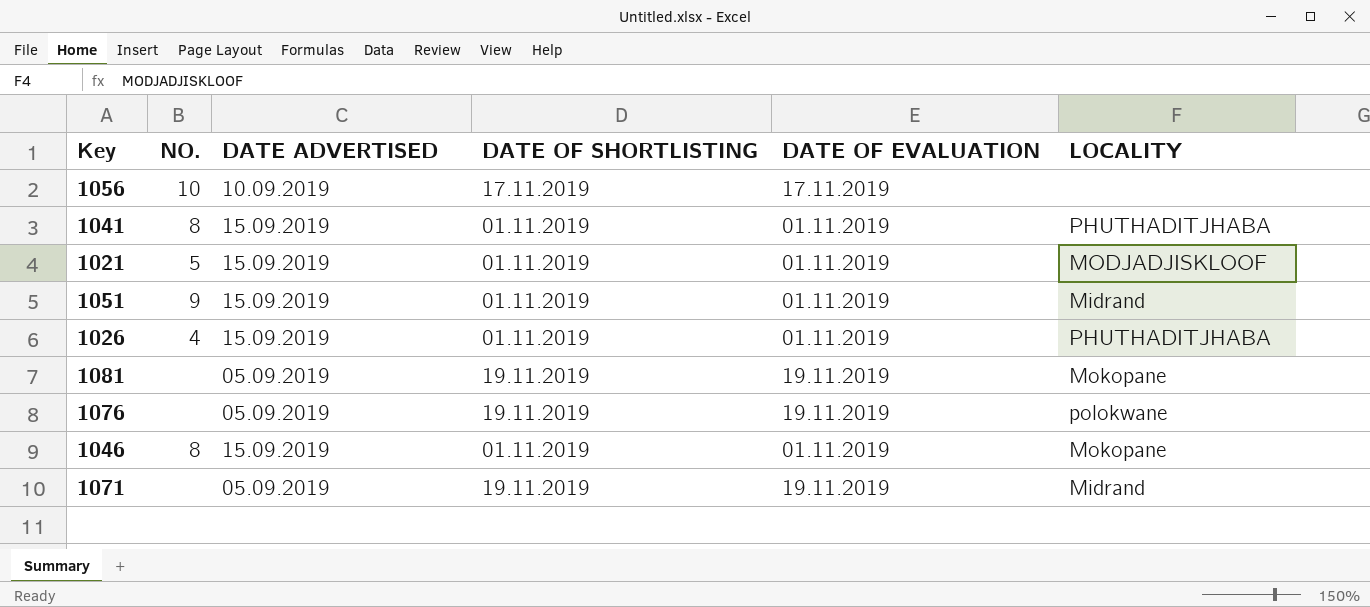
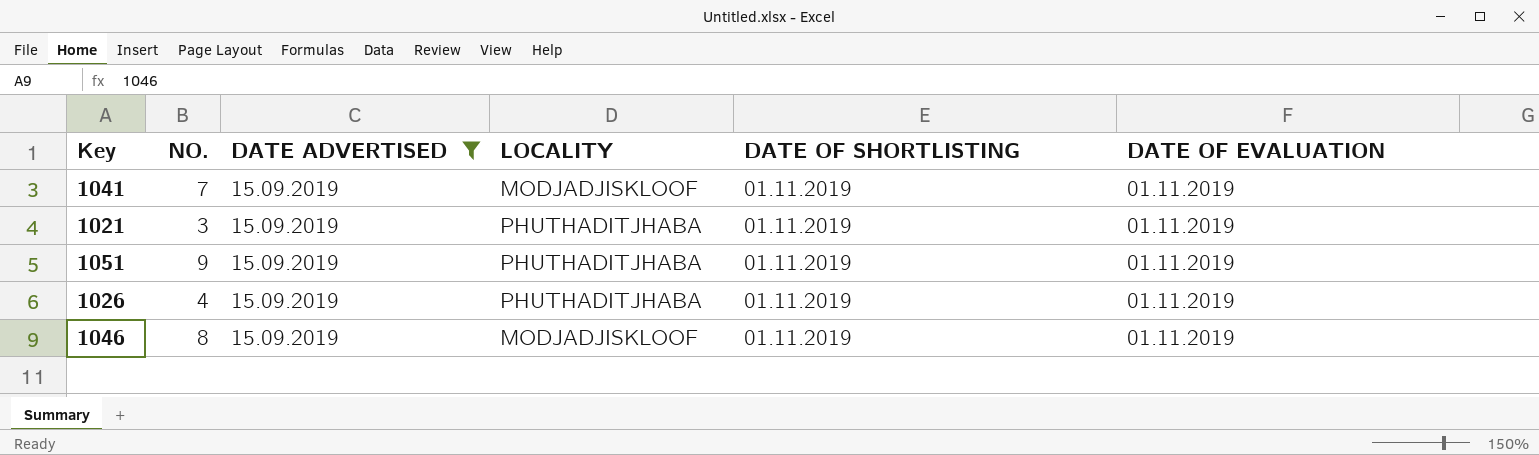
filter: none -> DATE ADVERTISED = 15.09.2019
column LOCALITY | position: 6 -> 4
1041 | NO.: 8 -> 7
1041 | LOCALITY: PHUTHADITJHABA -> MODJADJISKLOOF
1021 | NO.: 5 -> 3
1021 | LOCALITY: MODJADJISKLOOF -> PHUTHADITJHABA
1051 | LOCALITY: Midrand -> PHUTHADITJHABA
1046 | LOCALITY: Mokopane -> MODJADJISKLOOF

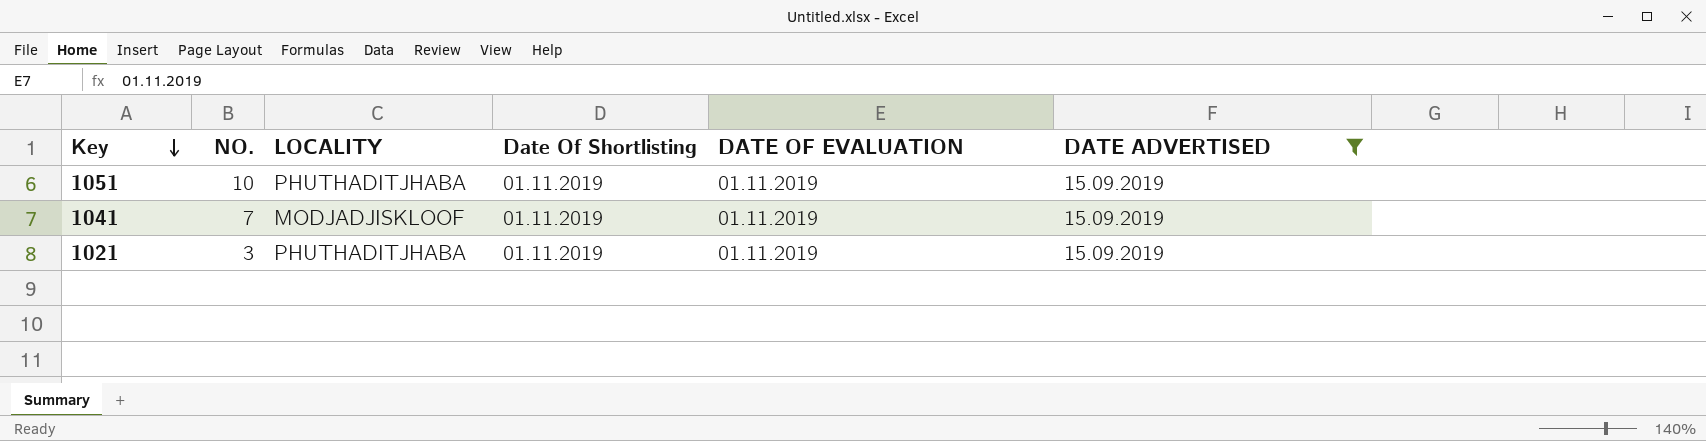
row order: none -> Key descending
column name: DATE OF SHORTLISTING -> Date Of Shortlisting
column DATE ADVERTISED | position: 3 -> 6
row 1026: 4 | 15.09.2019 | PHUTHADITJHABA | 01.11.2019 | 01.11.2019 -> none
row 1046: 8 | 15.09.2019 | MODJADJISKLOOF | 01.11.2019 | 01.11.2019 -> none
1051 | NO.: 9 -> 10

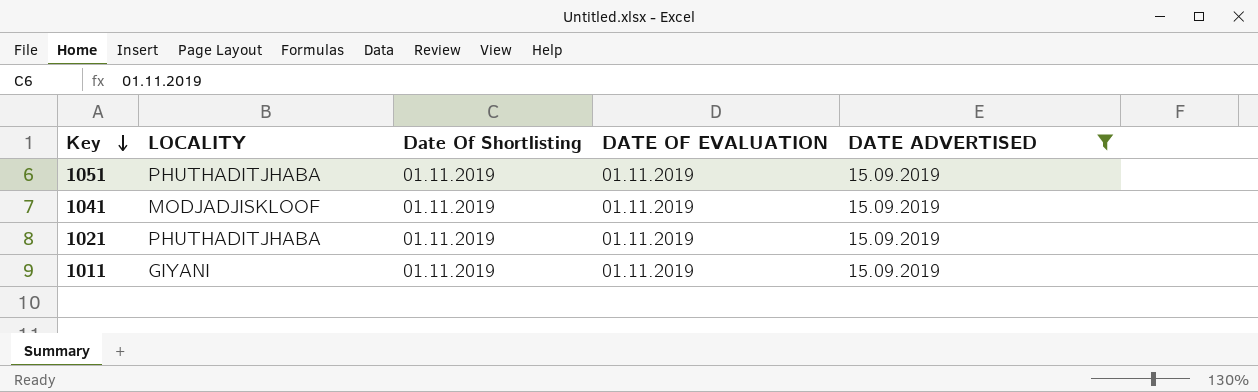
column NO. | position: 2 -> none
row 1011: none -> GIYANI | 01.11.2019 | 01.11.2019 | 15.09.2019

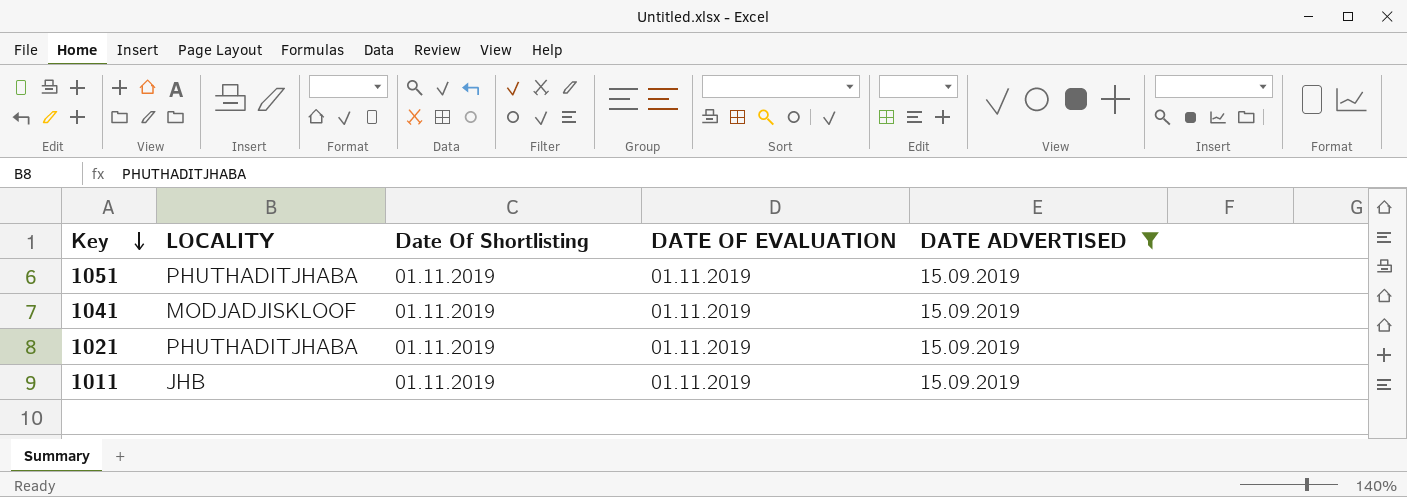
1011 | LOCALITY: GIYANI -> JHB

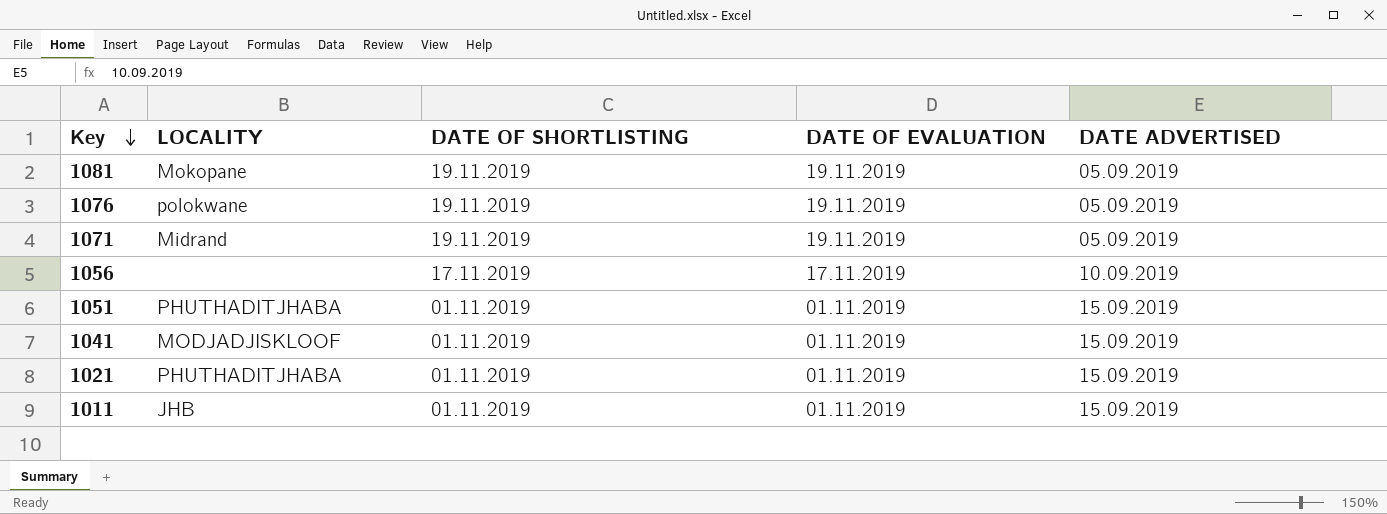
filter: DATE ADVERTISED = 15.09.2019 -> none
column name: Date Of Shortlisting -> DATE OF SHORTLISTING

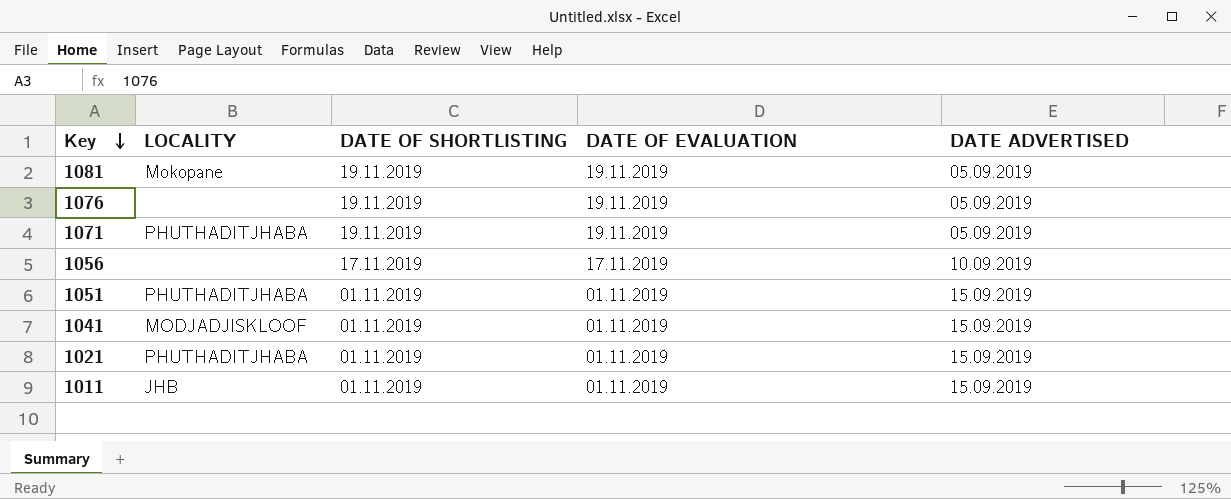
1076 | LOCALITY: polokwane -> none
1071 | LOCALITY: Midrand -> PHUTHADITJHABA

